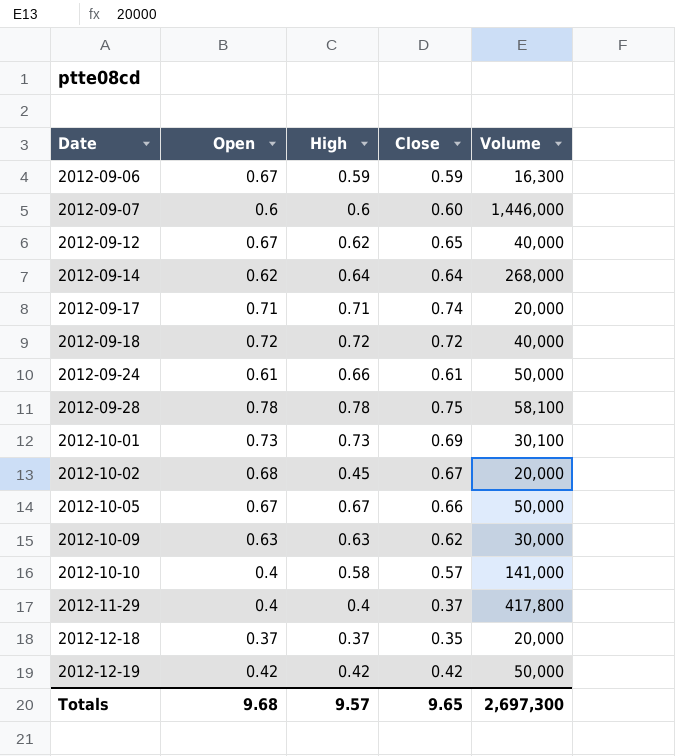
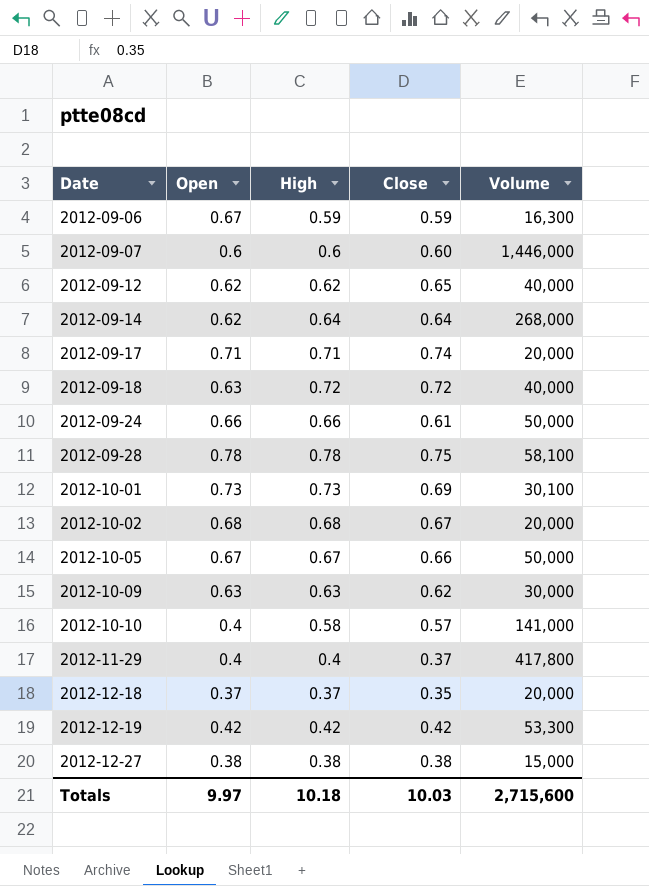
2012-09-12 | Open: 0.67 -> 0.62
2012-09-18 | Open: 0.72 -> 0.63
2012-09-24 | Open: 0.61 -> 0.66
2012-10-02 | High: 0.45 -> 0.68
2012-12-19 | Volume: 50,000 -> 53,300
row 2012-12-27: none -> 0.38 | 0.38 | 0.38 | 15,000
Totals | Open: 9.68 -> 9.97
Totals | High: 9.57 -> 10.18
Totals | Close: 9.65 -> 10.03
Totals | Volume: 2,697,300 -> 2,715,600

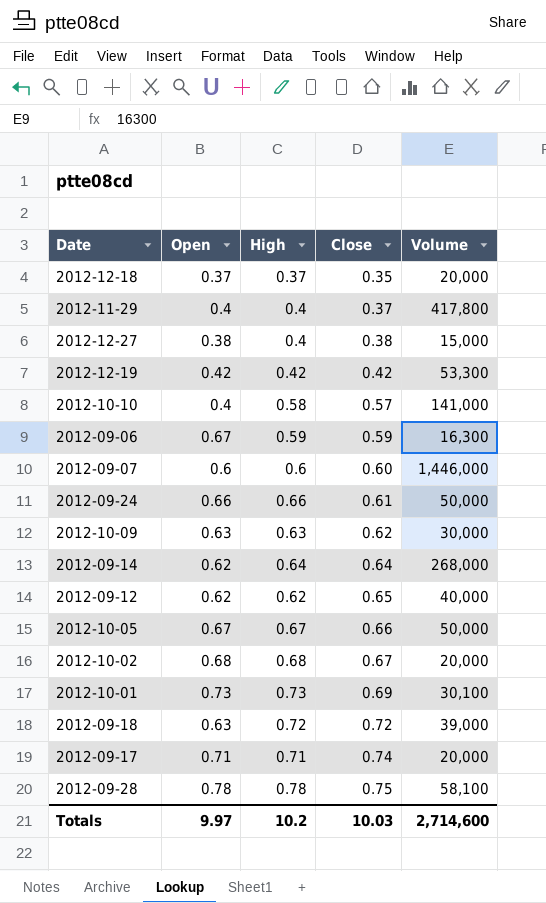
row order: Date ascending -> Close ascending
2012-12-27 | High: 0.38 -> 0.4
2012-09-18 | Volume: 40,000 -> 39,000
Totals | High: 10.18 -> 10.2
Totals | Volume: 2,715,600 -> 2,714,600

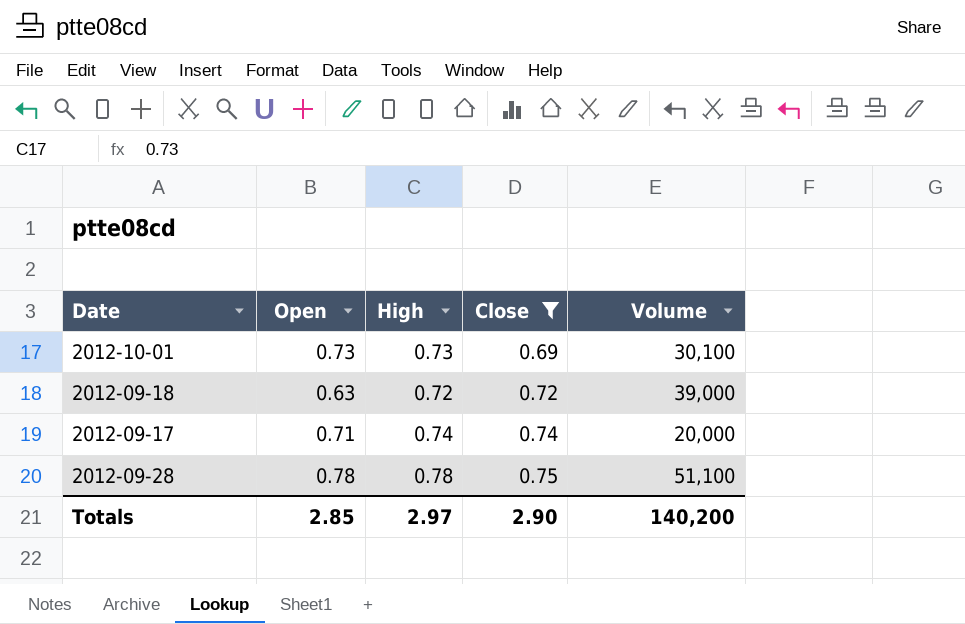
filter: none -> Close >= 0.69
2012-09-17 | High: 0.71 -> 0.74
2012-09-28 | Volume: 58,100 -> 51,100
Totals | Open: 9.97 -> 2.85
Totals | High: 10.2 -> 2.97
Totals | Close: 10.03 -> 2.90
Totals | Volume: 2,714,600 -> 140,200

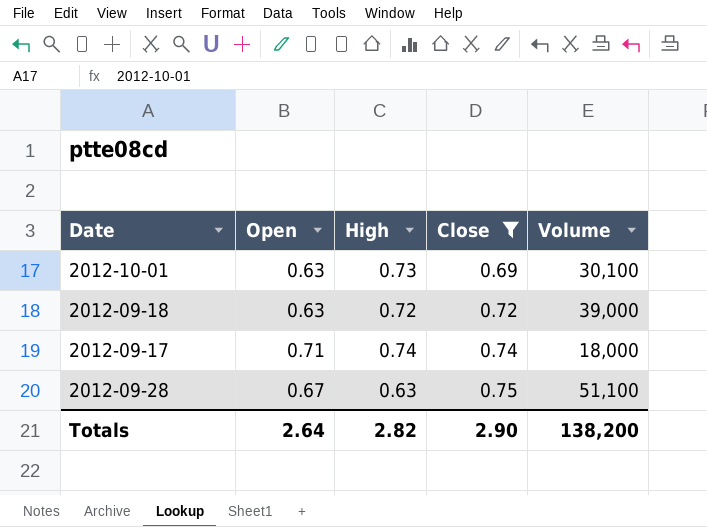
2012-10-01 | Open: 0.73 -> 0.63
2012-09-17 | Volume: 20,000 -> 18,000
2012-09-28 | Open: 0.78 -> 0.67
2012-09-28 | High: 0.78 -> 0.63
Totals | Open: 2.85 -> 2.64
Totals | High: 2.97 -> 2.82
Totals | Volume: 140,200 -> 138,200

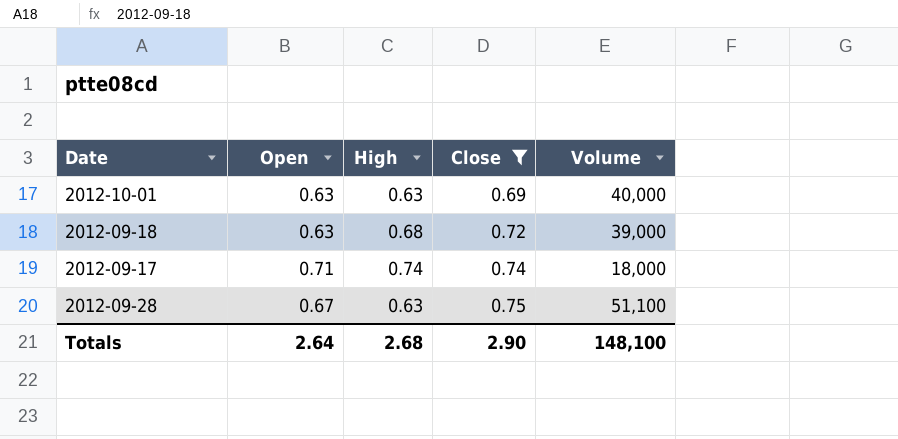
2012-10-01 | High: 0.73 -> 0.63
2012-10-01 | Volume: 30,100 -> 40,000
2012-09-18 | High: 0.72 -> 0.68
Totals | High: 2.82 -> 2.68
Totals | Volume: 138,200 -> 148,100

